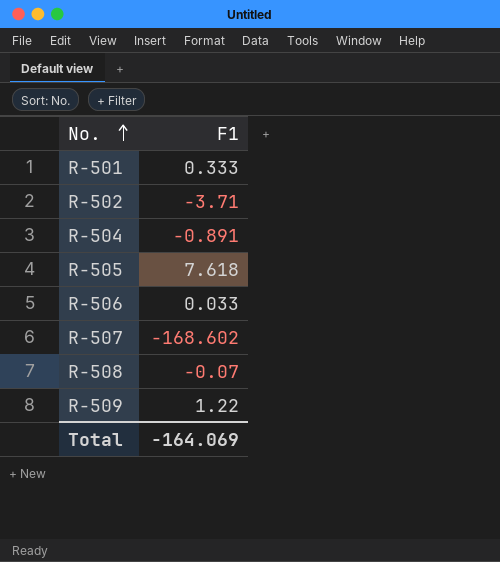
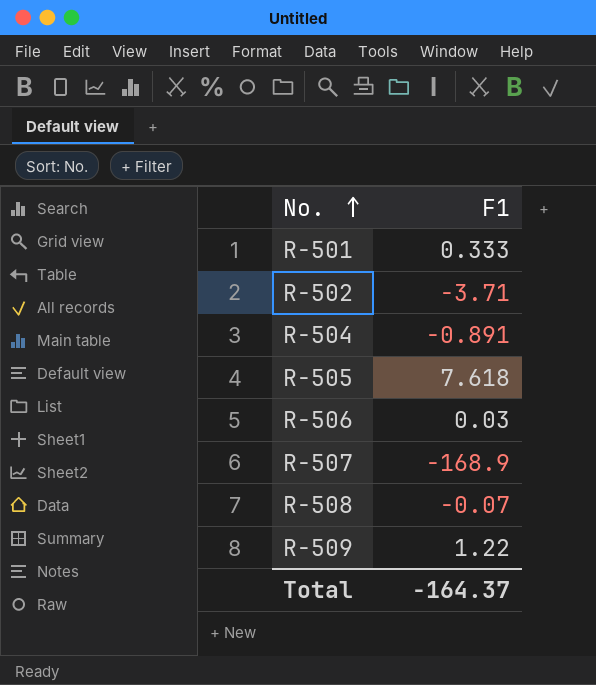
R-506 | F1: 0.033 -> 0.03
R-507 | F1: -168.602 -> -168.9
Total | F1: -164.069 -> -164.37

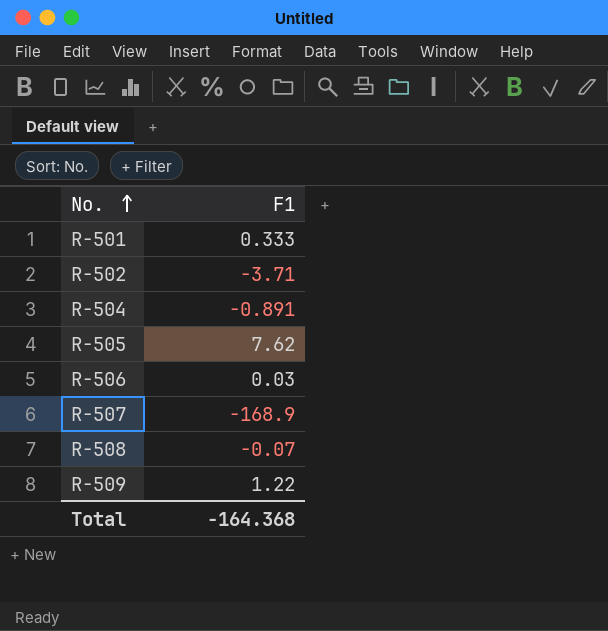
R-505 | F1: 7.618 -> 7.62
Total | F1: -164.37 -> -164.368

